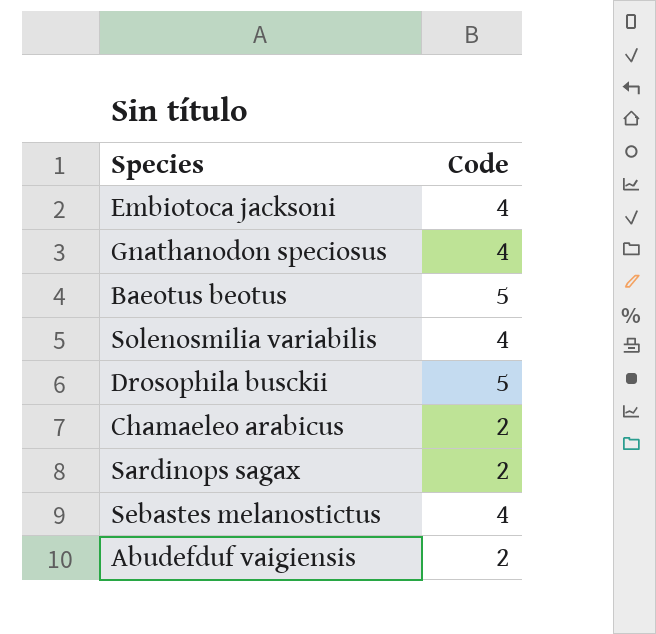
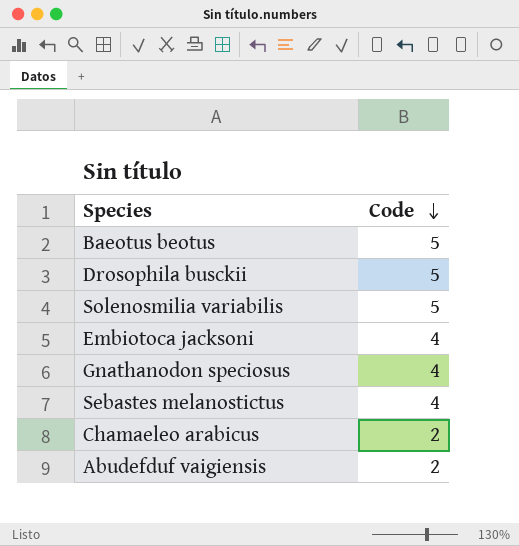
row order: none -> Code descending
row Sardinops sagax: 2 -> none
Solenosmilia variabilis | Code: 4 -> 5

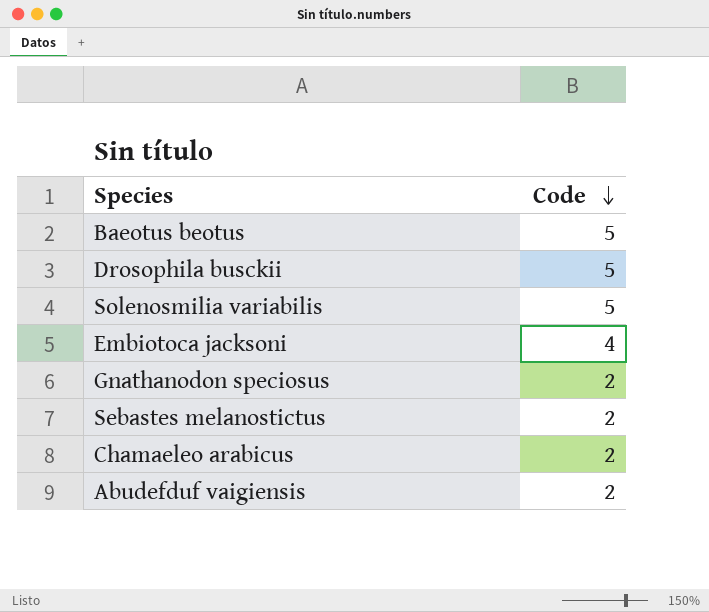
Gnathanodon speciosus | Code: 4 -> 2
Sebastes melanostictus | Code: 4 -> 2

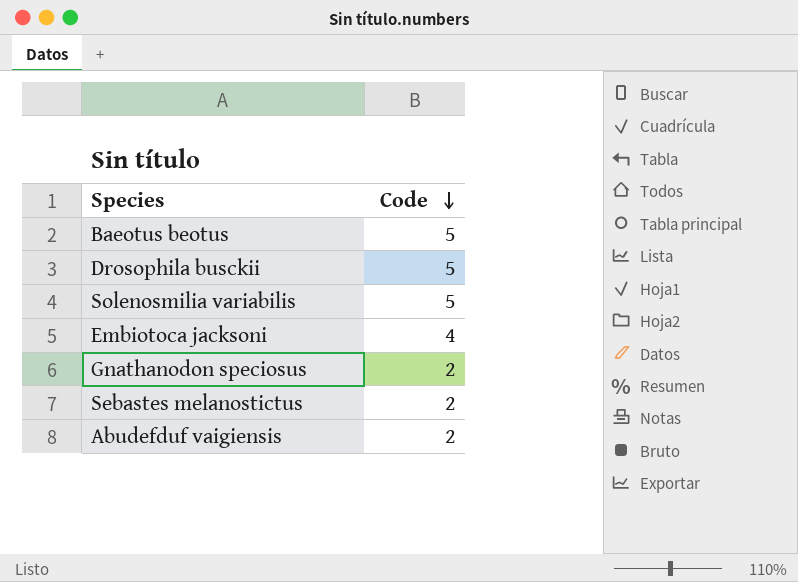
row Chamaeleo arabicus: 2 -> none

